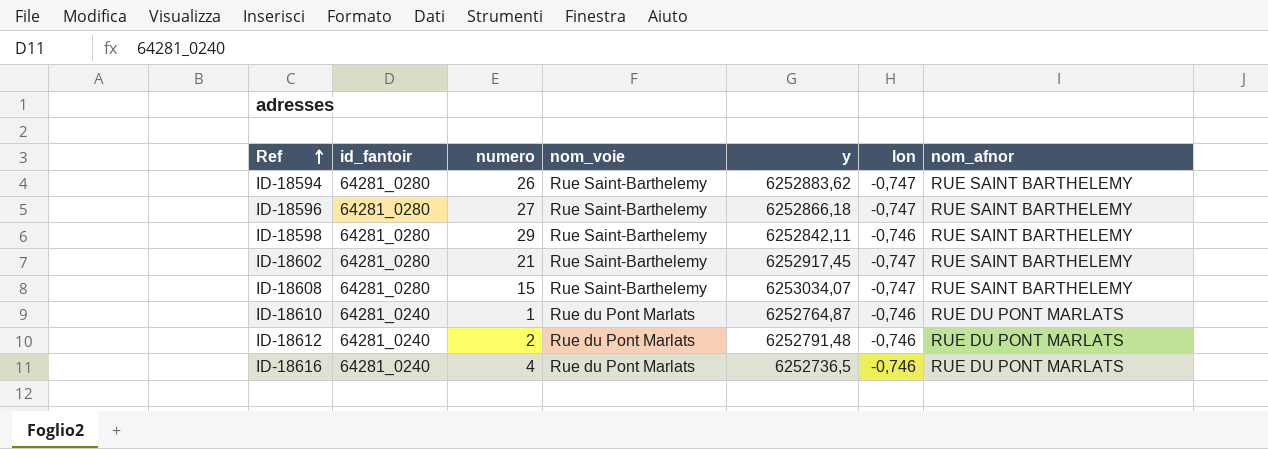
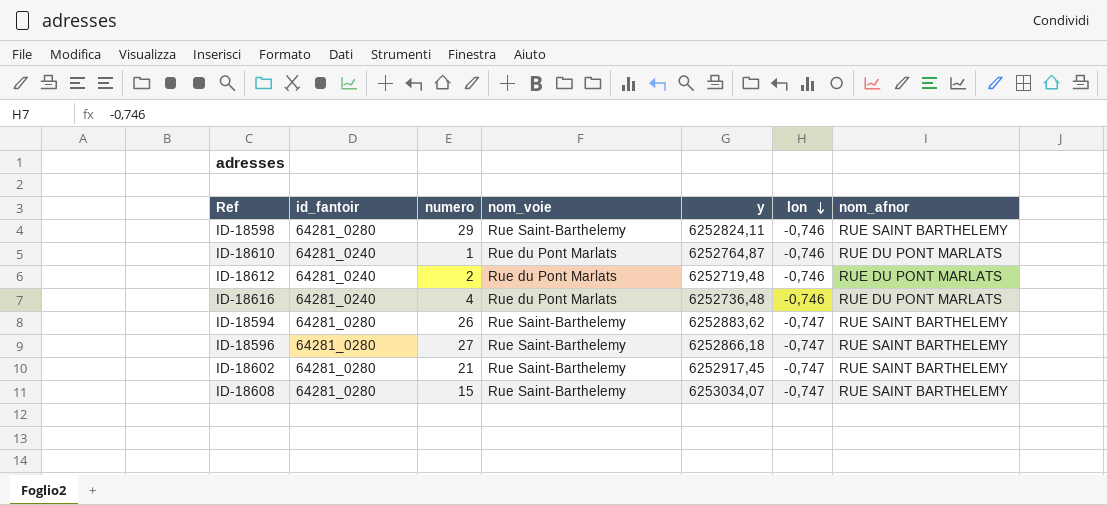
row order: Ref ascending -> lon descending
ID-18598 | y: 6252842,11 -> 6252824,11
ID-18612 | y: 6252791,48 -> 6252719,48
ID-18616 | y: 6252736,5 -> 6252736,48

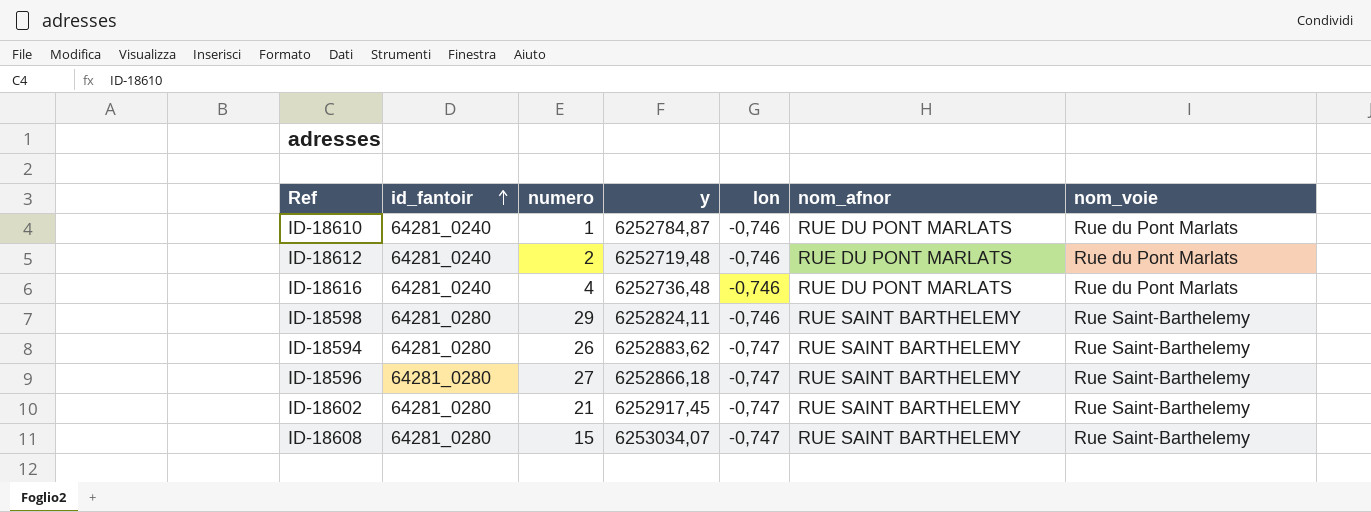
row order: lon descending -> id_fantoir ascending
column nom_voie | position: 4 -> 7
ID-18610 | y: 6252764,87 -> 6252784,87

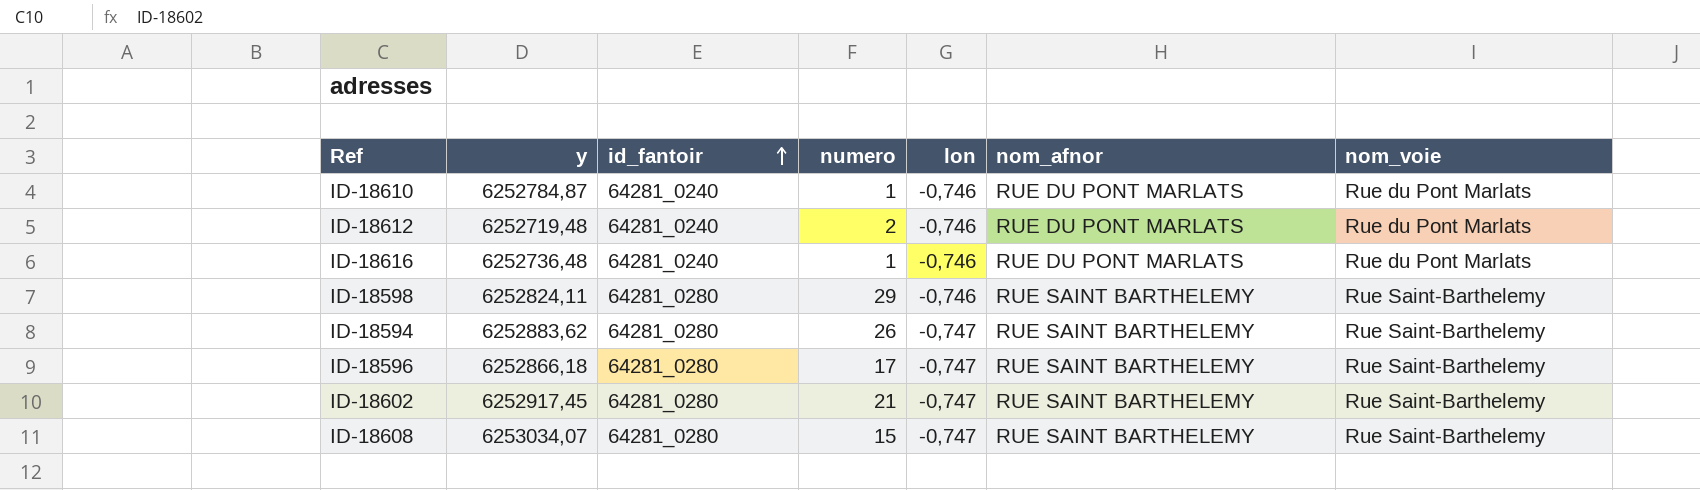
column y | position: 4 -> 2
ID-18616 | numero: 4 -> 1
ID-18596 | numero: 27 -> 17

